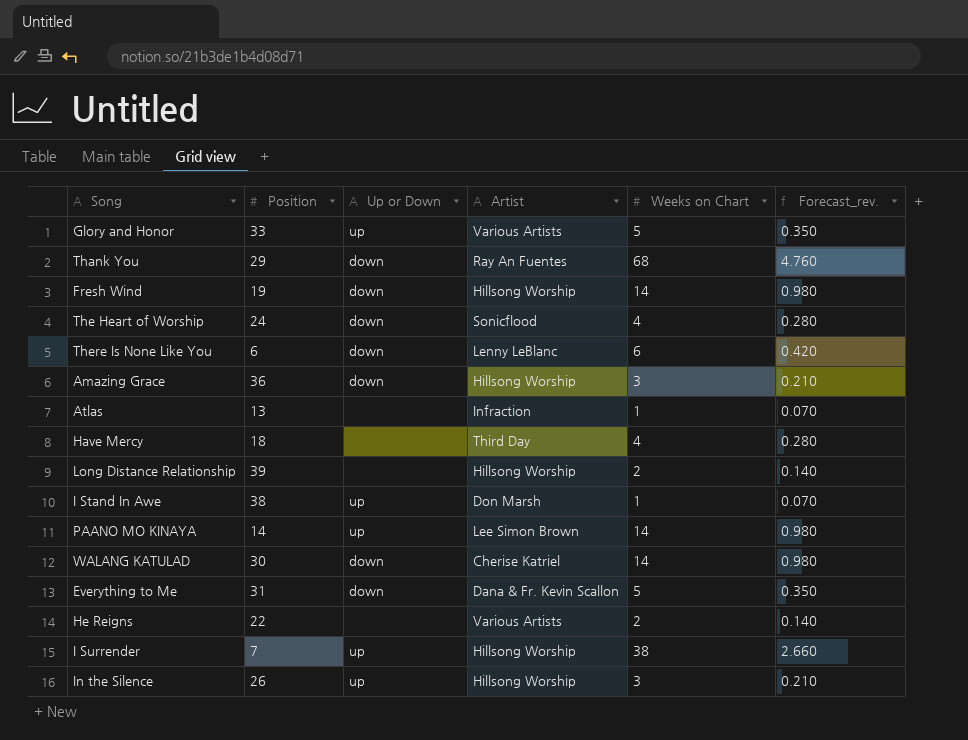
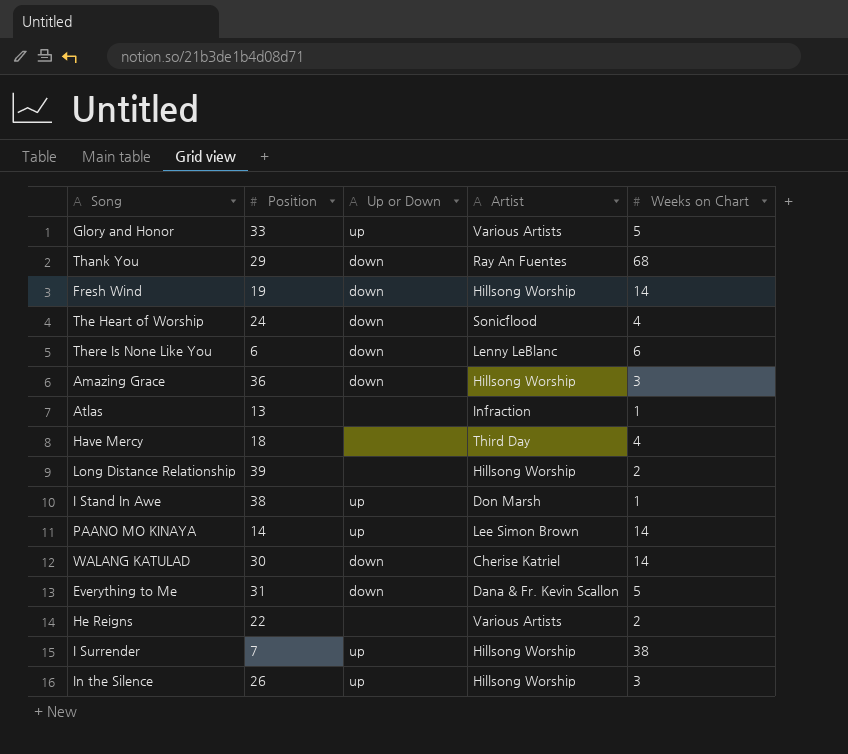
column Forecast_rev. | formula: [Weeks on Chart] * 0.07 -> none

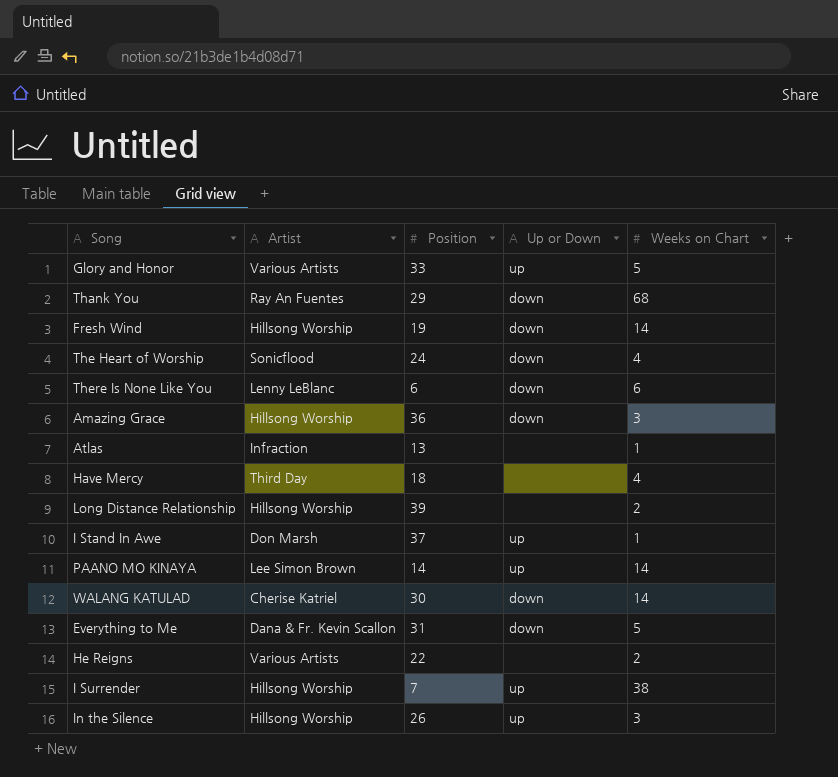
column Artist | position: 4 -> 2
I Stand In Awe | Position: 38 -> 37

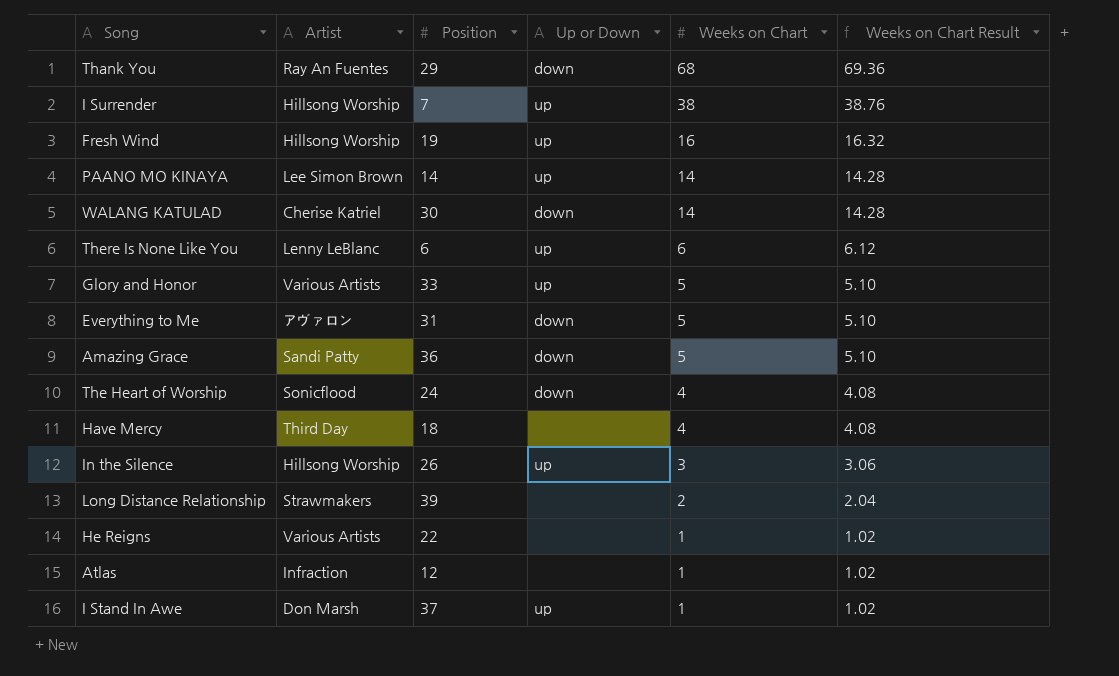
row order: none -> Weeks on Chart descending
column Weeks on Chart Result | formula: none -> [Weeks on Chart] * 1.02
Fresh Wind | Up or Down: down -> up
Fresh Wind | Weeks on Chart: 14 -> 16
There Is None Like You | Up or Down: down -> up
Everything to Me | Artist: Dana & Fr. Kevin Scallon -> アヴァロン
Amazing Grace | Artist: Hillsong Worship -> Sandi Patty
Amazing Grace | Weeks on Chart: 3 -> 5
Long Distance Relationship | Artist: Hillsong Worship -> Strawmakers
He Reigns | Weeks on Chart: 2 -> 1
Atlas | Position: 13 -> 12

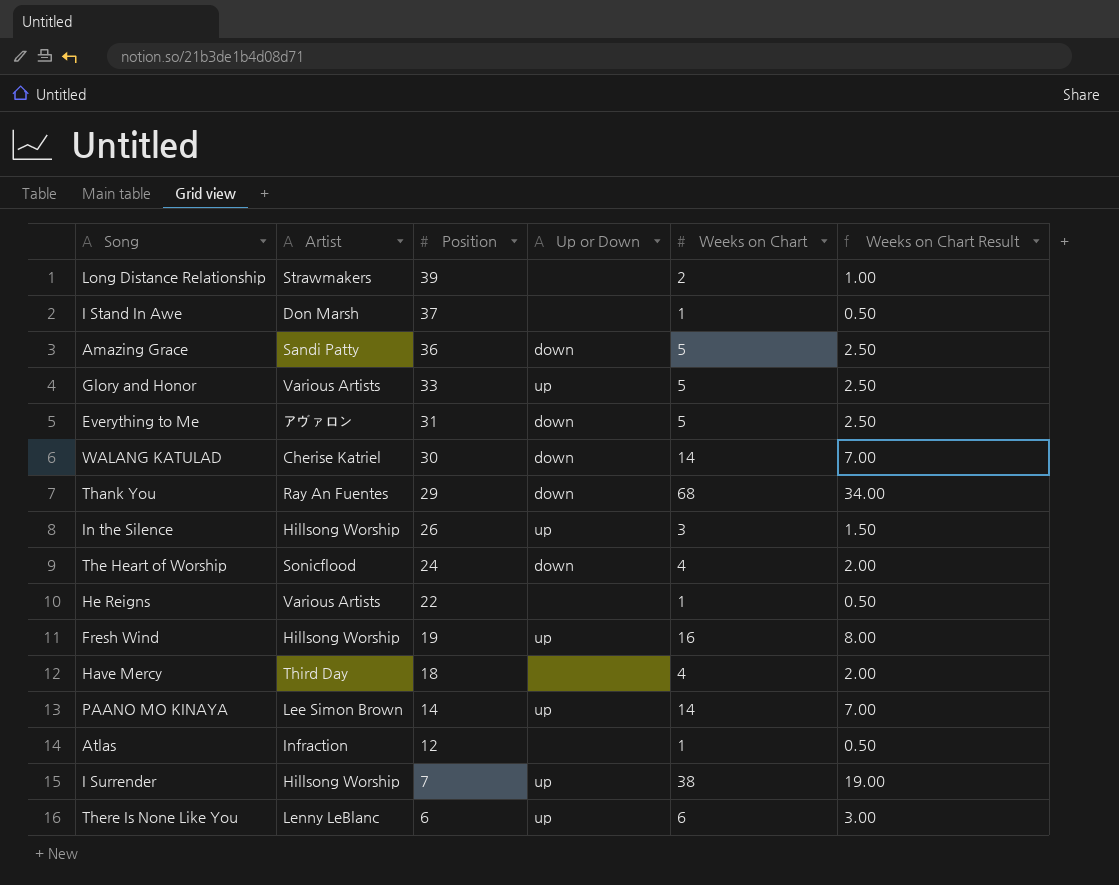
row order: Weeks on Chart descending -> Position descending
column Weeks on Chart Result | formula: [Weeks on Chart] * 1.02 -> [Weeks on Chart] * 0.5
I Stand In Awe | Up or Down: up -> none

